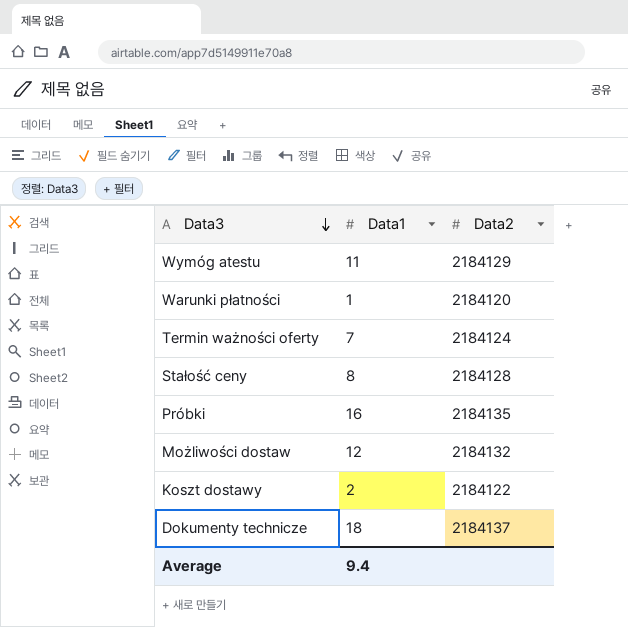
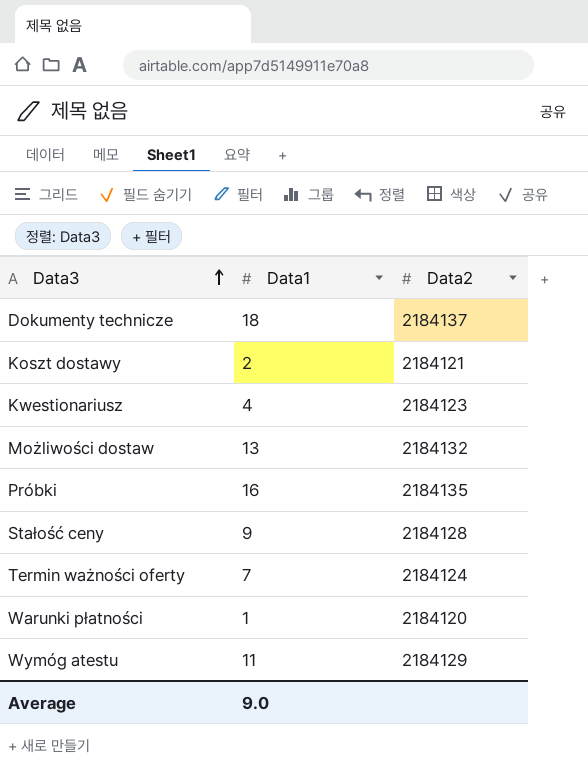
row order: Data3 descending -> Data3 ascending
Koszt dostawy | Data2: 2184122 -> 2184121
row Kwestionariusz: none -> 4 | 2184123
Możliwości dostaw | Data1: 12 -> 13
Stałość ceny | Data1: 8 -> 9
Average | Data1: 9.4 -> 9.0

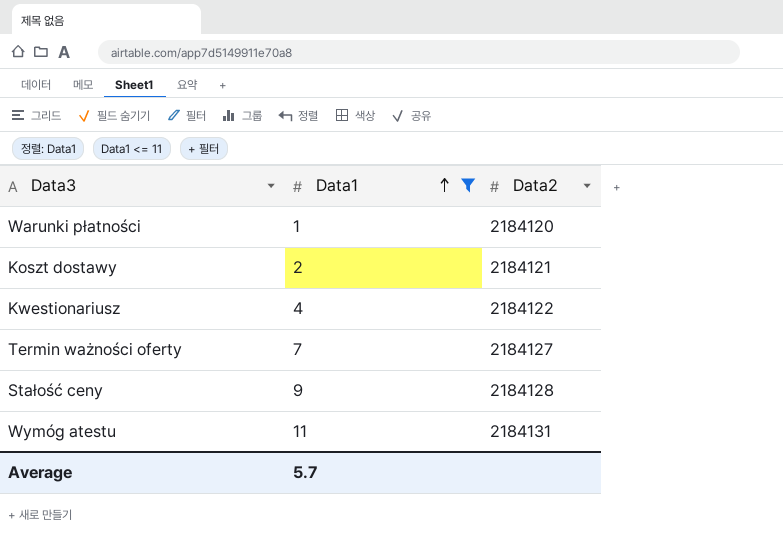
filter: none -> Data1 <= 11
row order: Data3 ascending -> Data1 ascending
Kwestionariusz | Data2: 2184123 -> 2184122
Termin ważności oferty | Data2: 2184124 -> 2184127
Wymóg atestu | Data2: 2184129 -> 2184131
Average | Data1: 9.0 -> 5.7

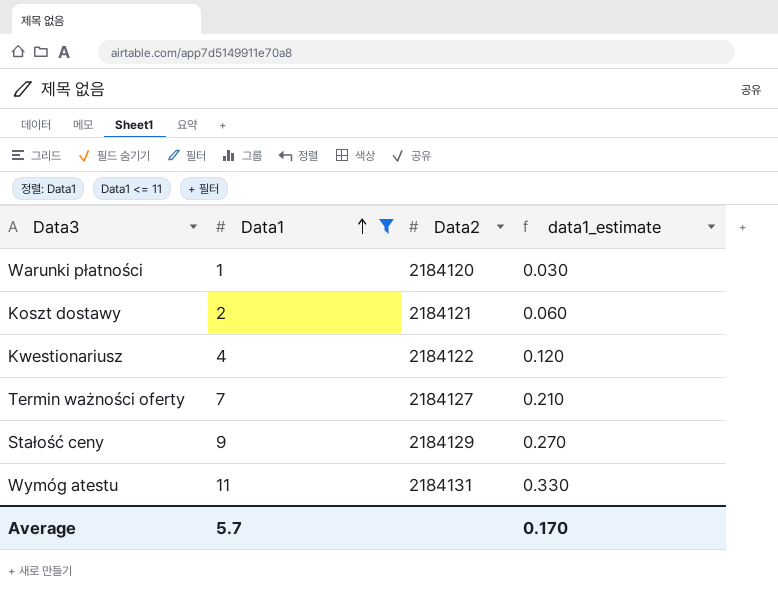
column data1_estimate | formula: none -> [Data1] * 0.03
Stałość ceny | Data2: 2184128 -> 2184129

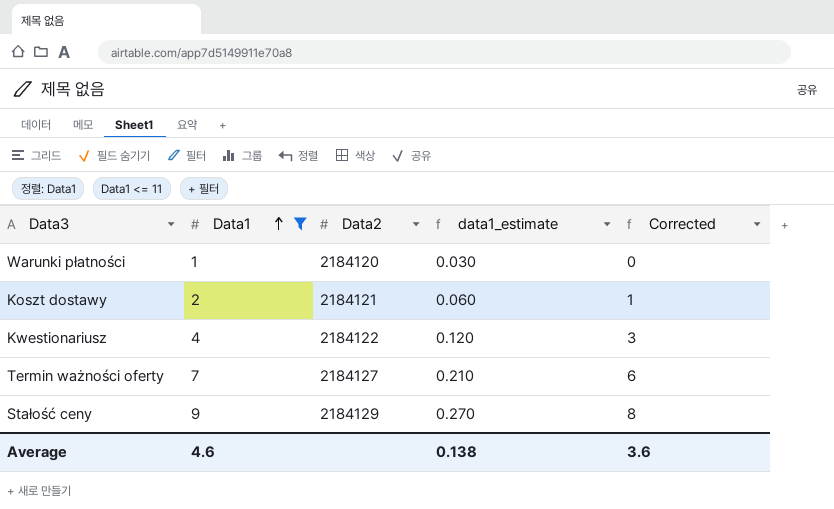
column Corrected | formula: none -> [Data1] - 1
row Wymóg atestu: 11 | 2184131 | 0.330 -> none
Average | Data1: 5.7 -> 4.6
Average | data1_estimate: 0.170 -> 0.138

